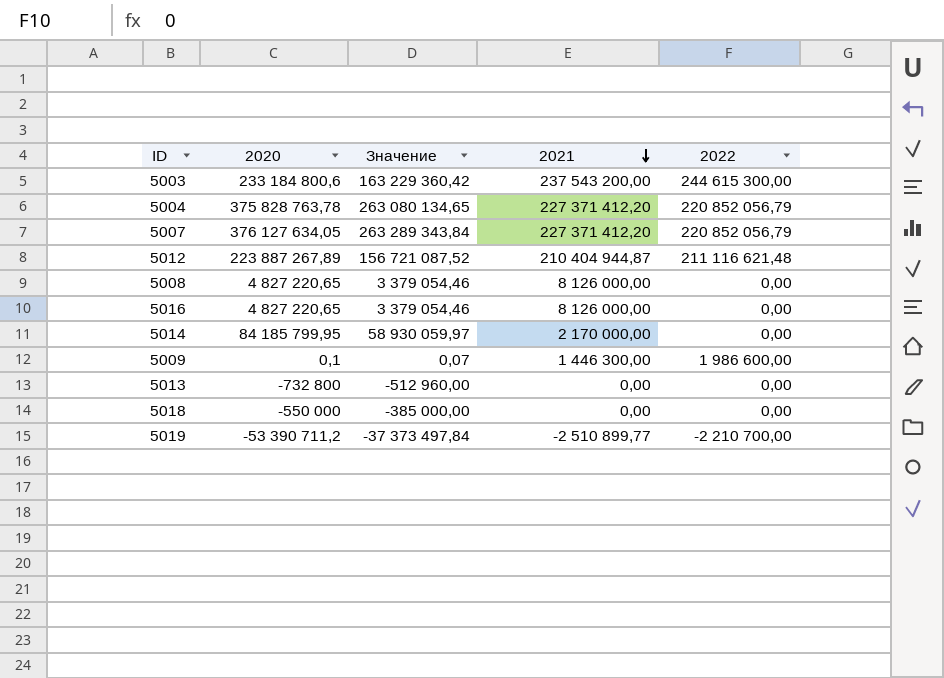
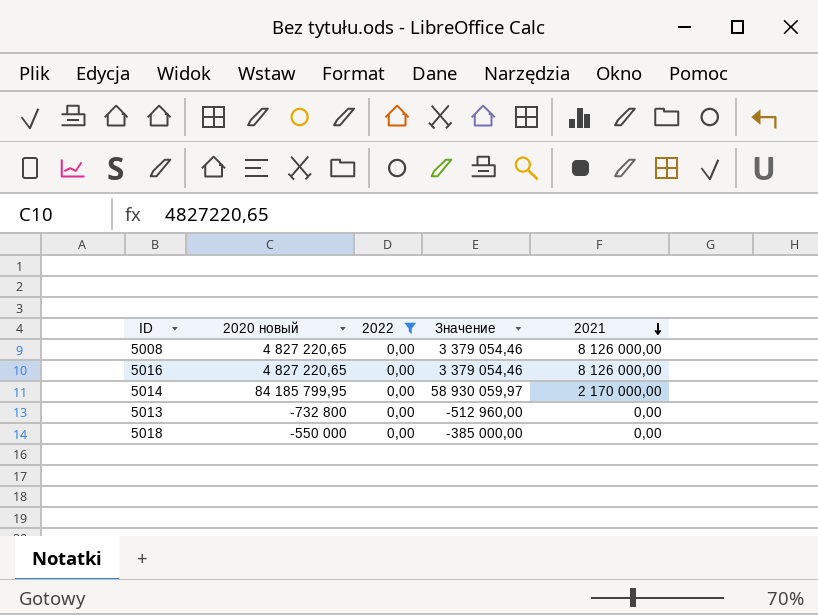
filter: none -> 2022 = 0,00
column name: 2020 -> 2020 новый
column 2022 | position: 5 -> 3

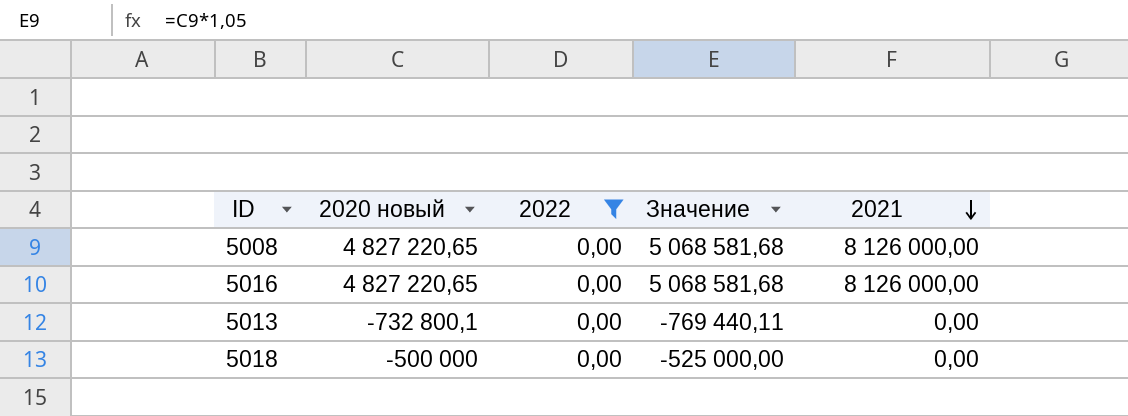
column Значение | formula: [2020 новый] * 0,7 -> [2020 новый] * 1,05
row 5014: 84 185 799,95 | 0,00 | 58 930 059,97 | 2 170 000,00 -> none
5013 | 2020 новый: -732 800 -> -732 800,1
5018 | 2020 новый: -550 000 -> -500 000

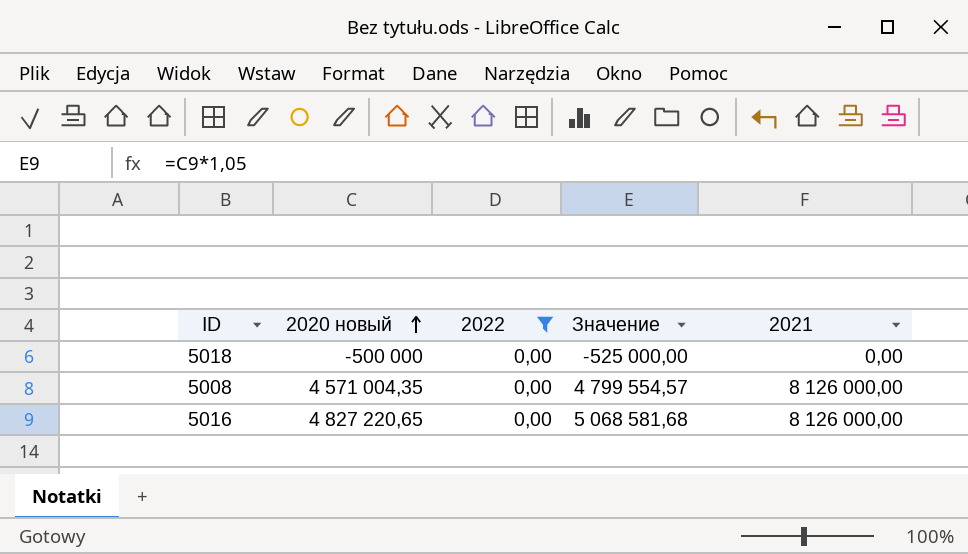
row order: 2021 descending -> 2020 новый ascending
row 5013: -732 800,1 | 0,00 | -769 440,11 | 0,00 -> none
5008 | 2020 новый: 4 827 220,65 -> 4 571 004,35
5008 | Значение: 5 068 581,68 -> 4 799 554,57

